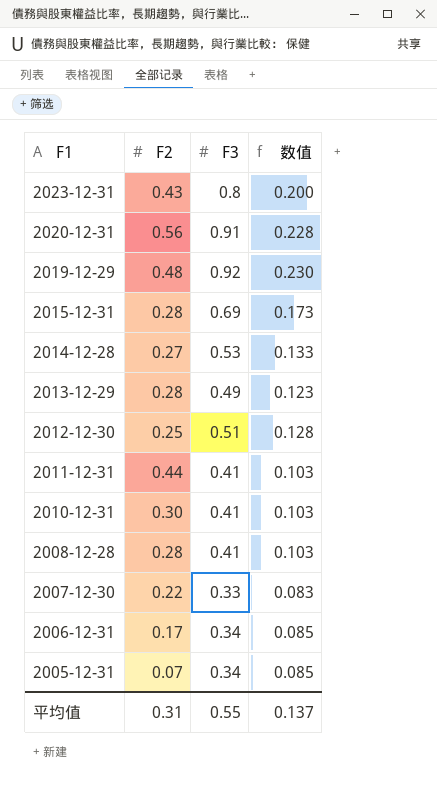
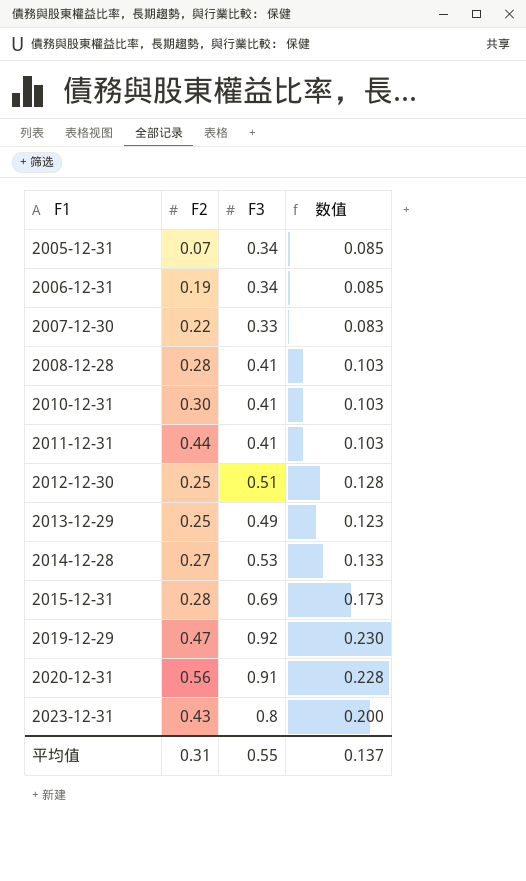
row order: F1 descending -> F1 ascending
2006-12-31 | F2: 0.17 -> 0.19
2013-12-29 | F2: 0.28 -> 0.25
2019-12-29 | F2: 0.48 -> 0.47

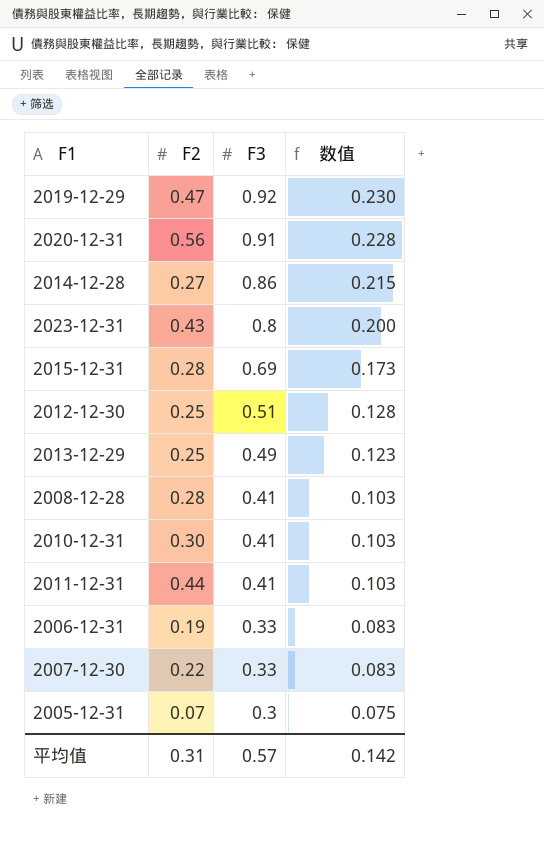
row order: F1 ascending -> F3 descending
2014-12-28 | F3: 0.53 -> 0.86
2014-12-28 | 数值: 0.133 -> 0.215
2006-12-31 | F3: 0.34 -> 0.33
2006-12-31 | 数值: 0.085 -> 0.083
2005-12-31 | F3: 0.34 -> 0.3
2005-12-31 | 数值: 0.085 -> 0.075
平均值 | F3: 0.55 -> 0.57
平均值 | 数值: 0.137 -> 0.142

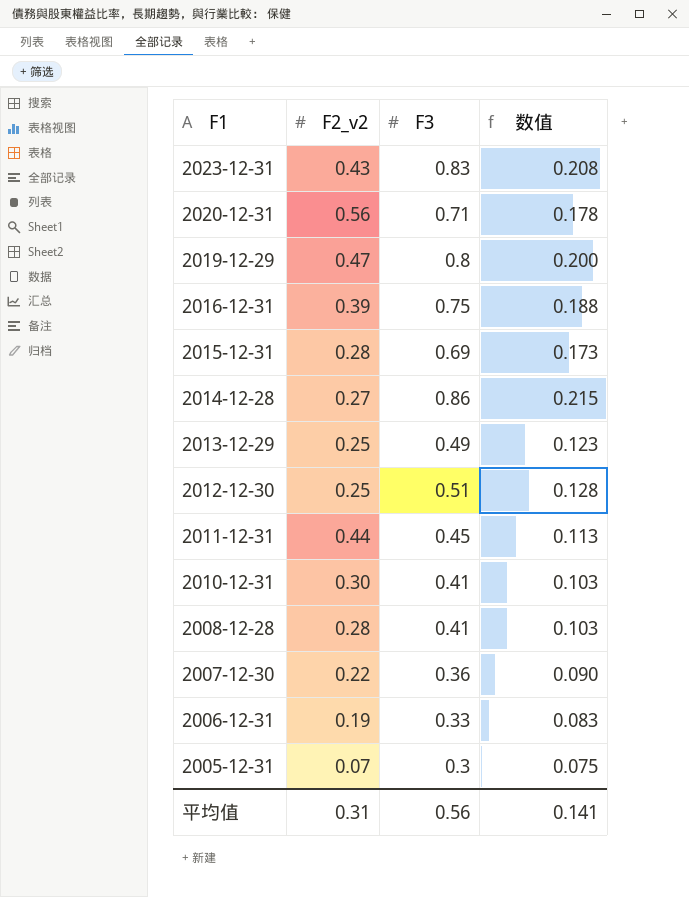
row order: F3 descending -> F1 descending
column name: F2 -> F2_v2
2023-12-31 | F3: 0.8 -> 0.83
2023-12-31 | 数值: 0.200 -> 0.208
2020-12-31 | F3: 0.91 -> 0.71
2020-12-31 | 数值: 0.228 -> 0.178
2019-12-29 | F3: 0.92 -> 0.8
2019-12-29 | 数值: 0.230 -> 0.200
row 2016-12-31: none -> 0.39 | 0.75 | 0.188
2011-12-31 | F3: 0.41 -> 0.45
2011-12-31 | 数值: 0.103 -> 0.113
2007-12-30 | F3: 0.33 -> 0.36
2007-12-30 | 数值: 0.083 -> 0.090
平均值 | F3: 0.57 -> 0.56
平均值 | 数值: 0.142 -> 0.141

